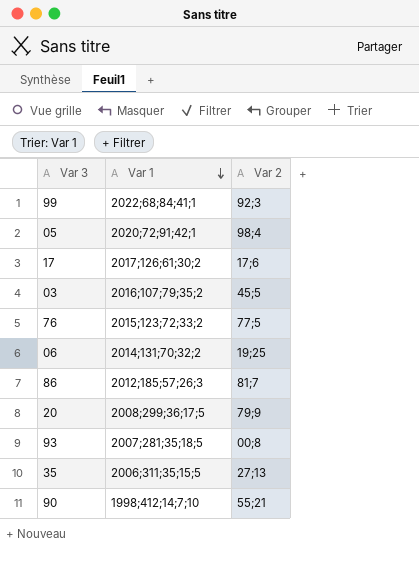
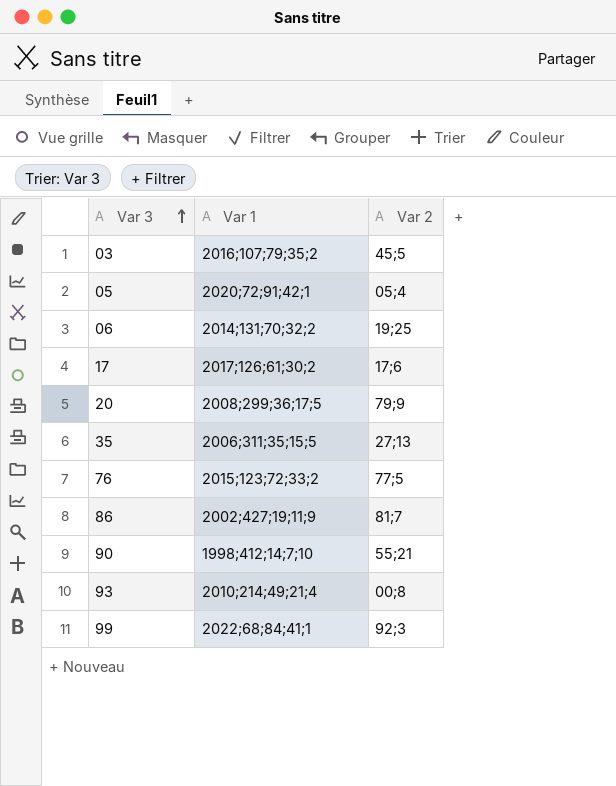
row order: Var 1 descending -> Var 3 ascending
05 | Var 2: 98;4 -> 05;4
86 | Var 1: 2012;185;57;26;3 -> 2002;427;19;11;9
93 | Var 1: 2007;281;35;18;5 -> 2010;214;49;21;4

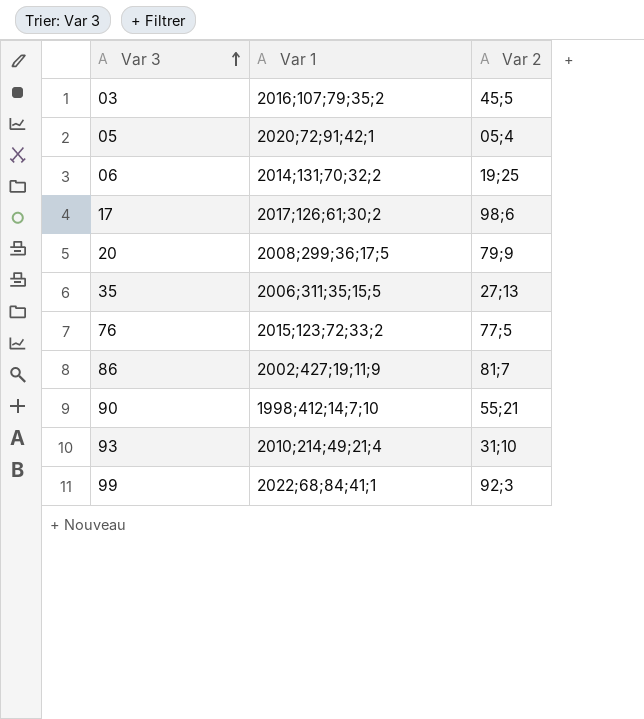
17 | Var 2: 17;6 -> 98;6
93 | Var 2: 00;8 -> 31;10

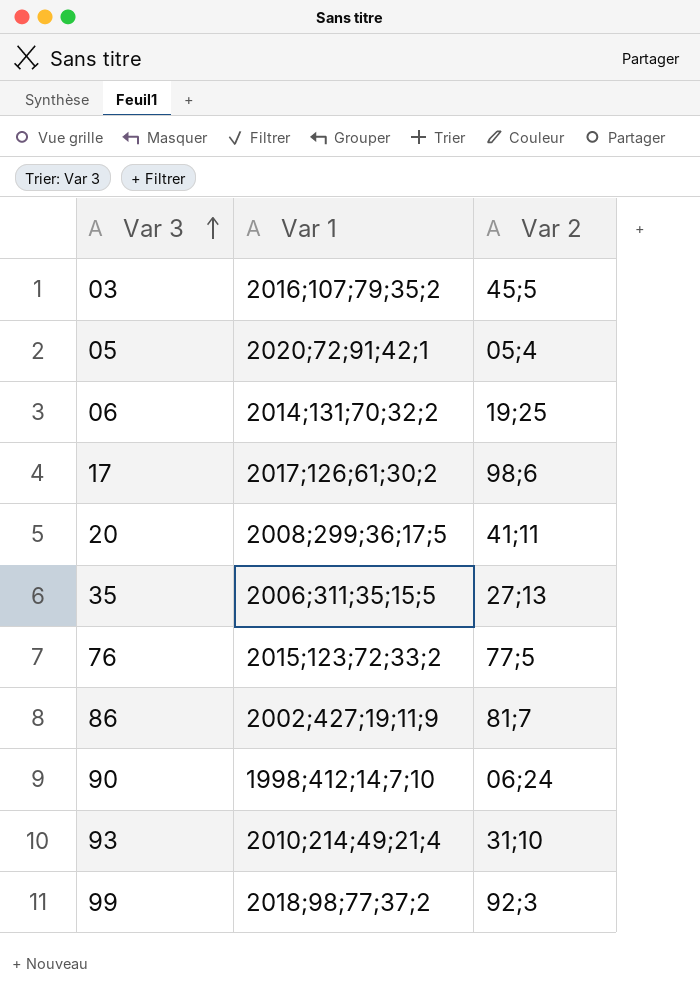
20 | Var 2: 79;9 -> 41;11
90 | Var 2: 55;21 -> 06;24
99 | Var 1: 2022;68;84;41;1 -> 2018;98;77;37;2

